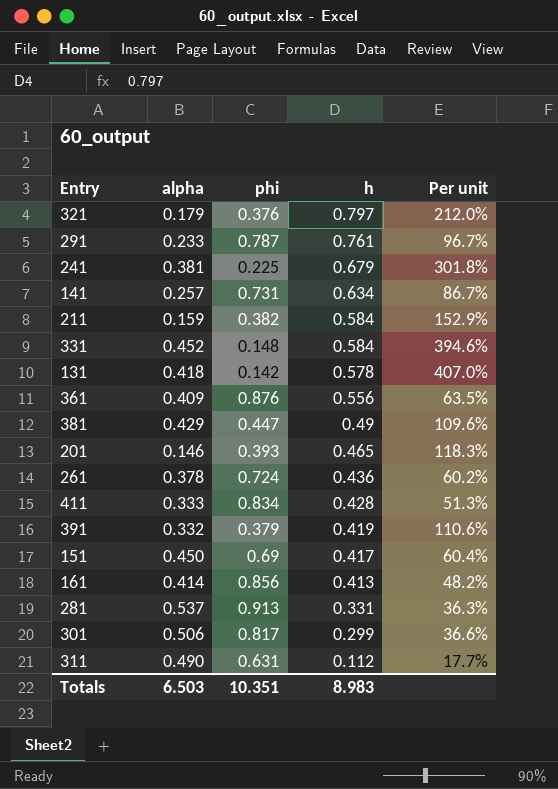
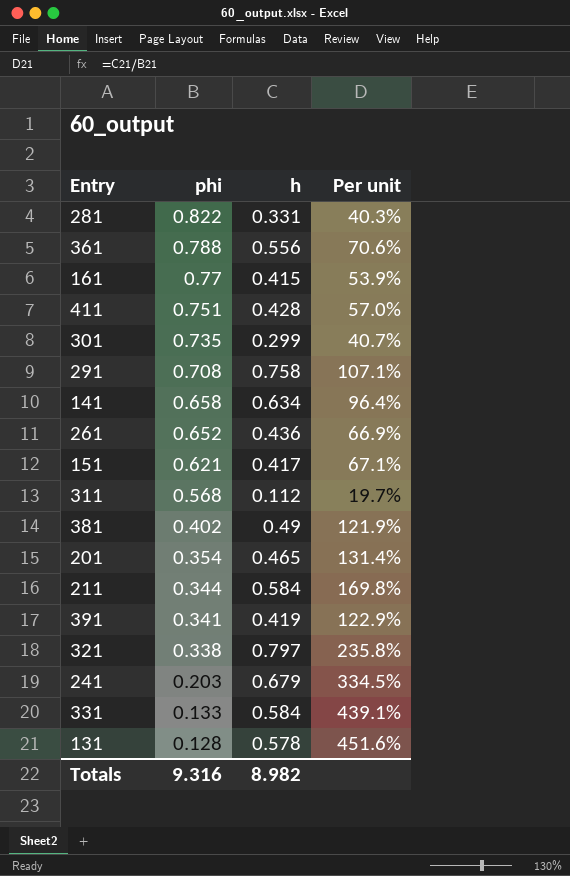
row order: h descending -> phi descending
column alpha | position: 2 -> none
281 | phi: 0.913 -> 0.822
281 | Per unit: 36.3% -> 40.3%
361 | phi: 0.876 -> 0.788
361 | Per unit: 63.5% -> 70.6%
161 | phi: 0.856 -> 0.77
161 | h: 0.413 -> 0.415
161 | Per unit: 48.2% -> 53.9%
411 | phi: 0.834 -> 0.751
411 | Per unit: 51.3% -> 57.0%
301 | phi: 0.817 -> 0.735
301 | Per unit: 36.6% -> 40.7%
291 | phi: 0.787 -> 0.708
291 | h: 0.761 -> 0.758
291 | Per unit: 96.7% -> 107.1%
141 | phi: 0.731 -> 0.658
141 | Per unit: 86.7% -> 96.4%
261 | phi: 0.724 -> 0.652
261 | Per unit: 60.2% -> 66.9%
151 | phi: 0.69 -> 0.621
151 | Per unit: 60.4% -> 67.1%
311 | phi: 0.631 -> 0.568
311 | Per unit: 17.7% -> 19.7%
381 | phi: 0.447 -> 0.402
381 | Per unit: 109.6% -> 121.9%
201 | phi: 0.393 -> 0.354
201 | Per unit: 118.3% -> 131.4%
211 | phi: 0.382 -> 0.344
211 | Per unit: 152.9% -> 169.8%
391 | phi: 0.379 -> 0.341
391 | Per unit: 110.6% -> 122.9%
321 | phi: 0.376 -> 0.338
321 | Per unit: 212.0% -> 235.8%
241 | phi: 0.225 -> 0.203
241 | Per unit: 301.8% -> 334.5%
331 | phi: 0.148 -> 0.133
331 | Per unit: 394.6% -> 439.1%
131 | phi: 0.142 -> 0.128
131 | Per unit: 407.0% -> 451.6%
Totals | phi: 10.351 -> 9.316
Totals | h: 8.983 -> 8.982

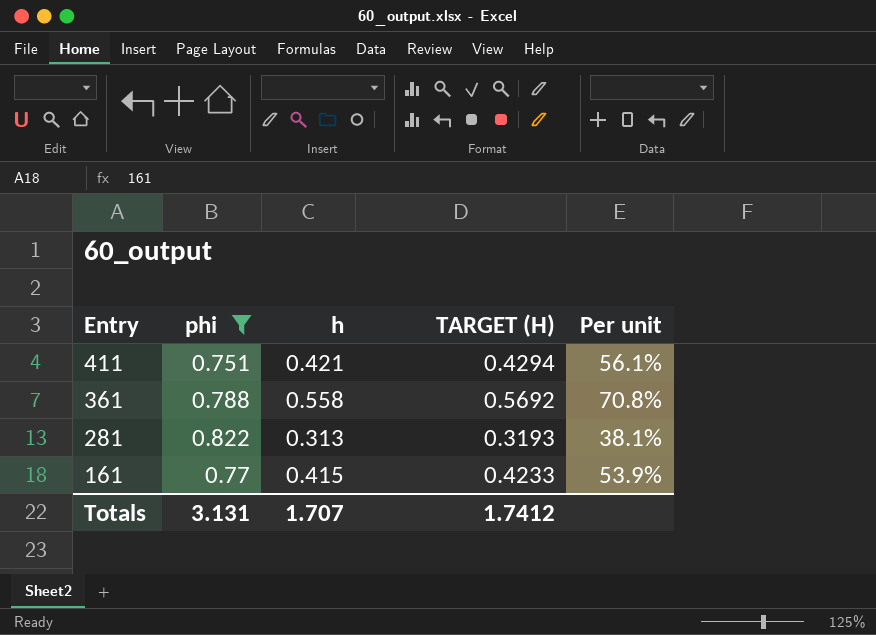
filter: none -> phi >= 0.751
row order: phi descending -> Entry descending
column TARGET (H) | formula: none -> [h] * 1.02
411 | h: 0.428 -> 0.421
411 | Per unit: 57.0% -> 56.1%
361 | h: 0.556 -> 0.558
361 | Per unit: 70.6% -> 70.8%
281 | h: 0.331 -> 0.313
281 | Per unit: 40.3% -> 38.1%
Totals | phi: 9.316 -> 3.131
Totals | h: 8.982 -> 1.707

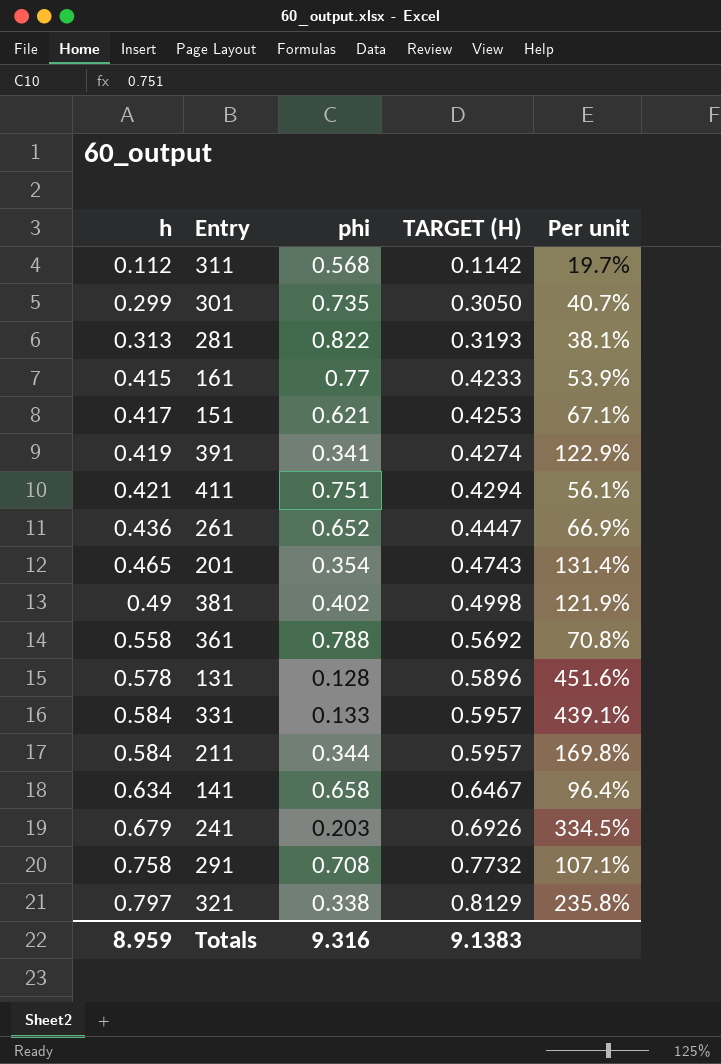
filter: phi >= 0.751 -> none
row order: Entry descending -> h ascending
column h | position: 3 -> 1
Totals | h: 1.707 -> 8.959
Totals | phi: 3.131 -> 9.316
Totals | TARGET (H): 1.7412 -> 9.1383

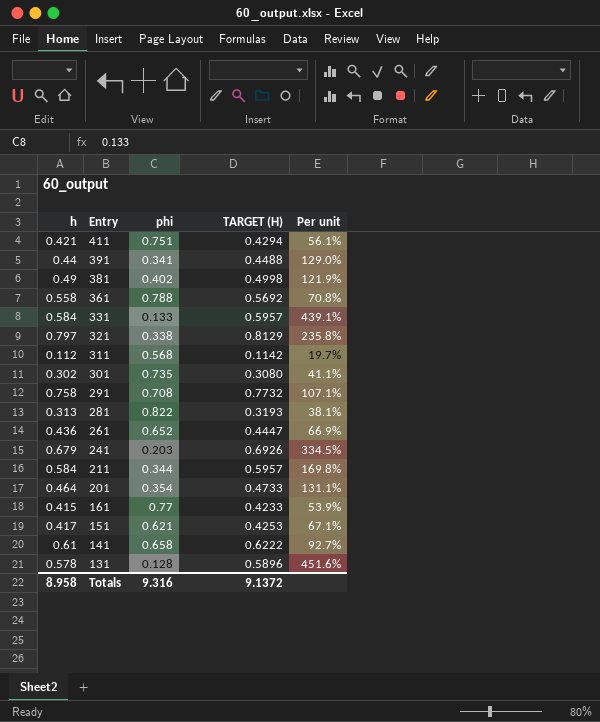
row order: h ascending -> Entry descending
391 | h: 0.419 -> 0.44
391 | TARGET (H): 0.4274 -> 0.4488
391 | Per unit: 122.9% -> 129.0%
301 | h: 0.299 -> 0.302
301 | TARGET (H): 0.3050 -> 0.3080
301 | Per unit: 40.7% -> 41.1%
201 | h: 0.465 -> 0.464
201 | TARGET (H): 0.4743 -> 0.4733
201 | Per unit: 131.4% -> 131.1%
141 | h: 0.634 -> 0.61
141 | TARGET (H): 0.6467 -> 0.6222
141 | Per unit: 96.4% -> 92.7%
Totals | h: 8.959 -> 8.958
Totals | TARGET (H): 9.1383 -> 9.1372

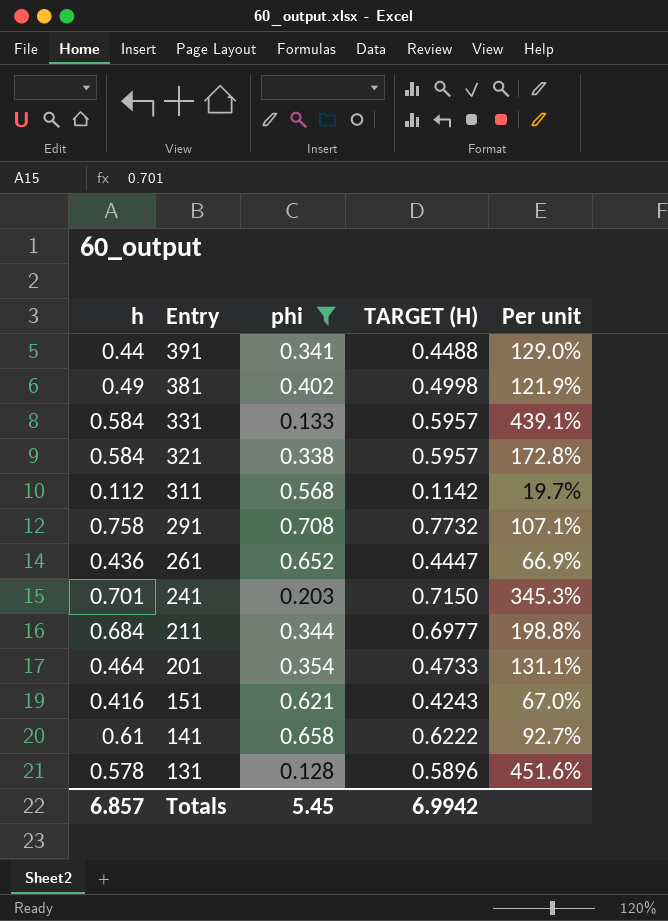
filter: none -> phi <= 0.708
321 | h: 0.797 -> 0.584
321 | TARGET (H): 0.8129 -> 0.5957
321 | Per unit: 235.8% -> 172.8%
241 | h: 0.679 -> 0.701
241 | TARGET (H): 0.6926 -> 0.7150
241 | Per unit: 334.5% -> 345.3%
211 | h: 0.584 -> 0.684
211 | TARGET (H): 0.5957 -> 0.6977
211 | Per unit: 169.8% -> 198.8%
151 | h: 0.417 -> 0.416
151 | TARGET (H): 0.4253 -> 0.4243
151 | Per unit: 67.1% -> 67.0%
Totals | h: 8.958 -> 6.857
Totals | phi: 9.316 -> 5.45
Totals | TARGET (H): 9.1372 -> 6.9942

